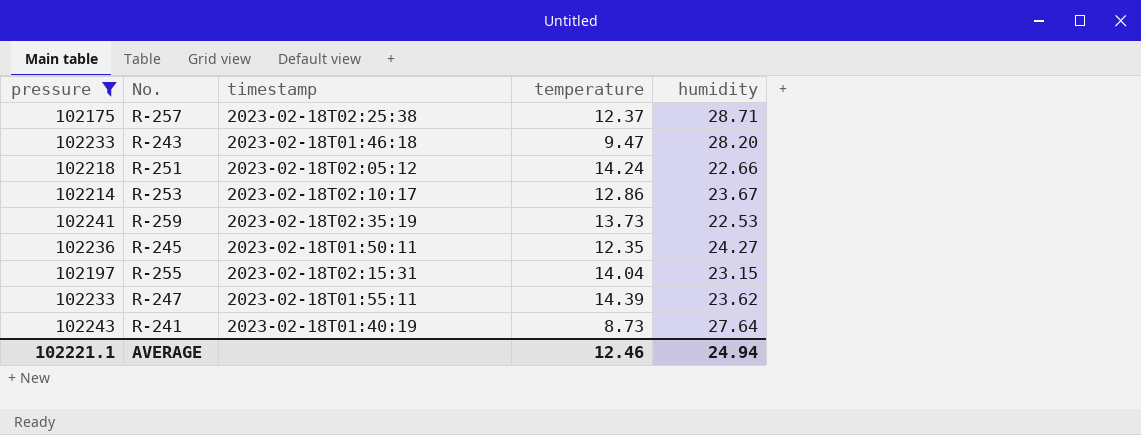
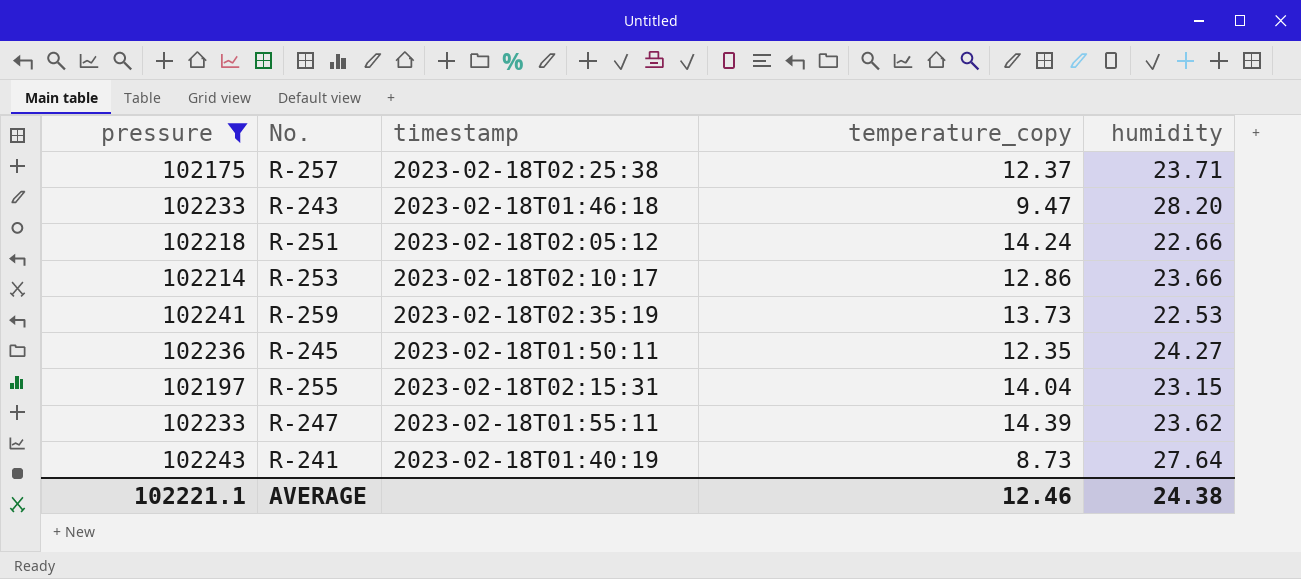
column name: temperature -> temperature_copy
R-257 | humidity: 28.71 -> 23.71
R-253 | humidity: 23.67 -> 23.66
AVERAGE | humidity: 24.94 -> 24.38

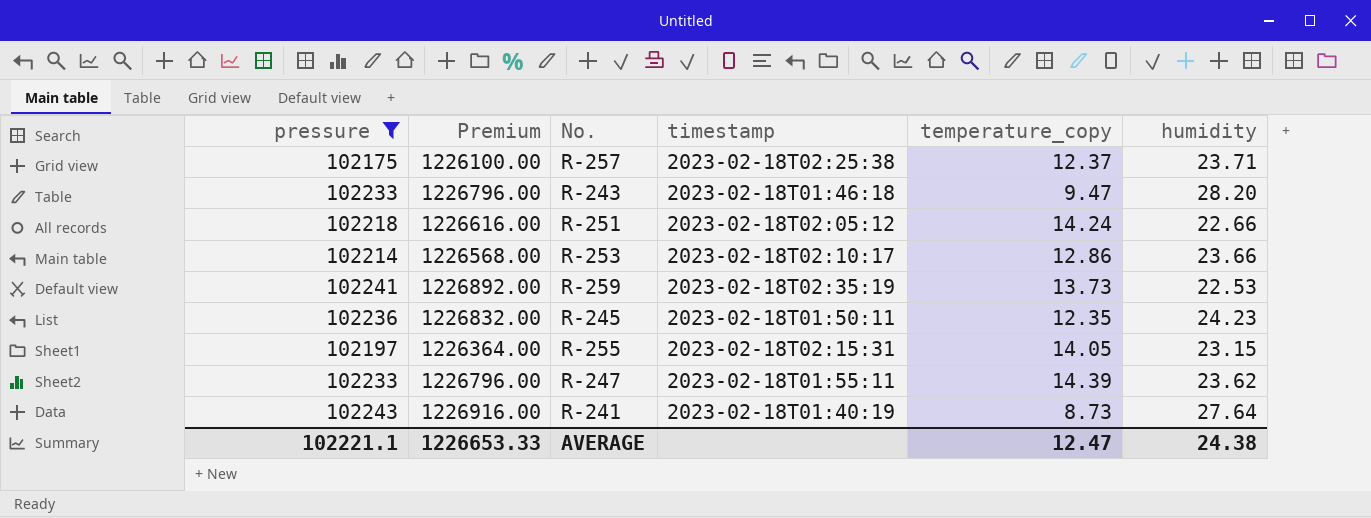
column Premium | formula: none -> [pressure] * 12
R-245 | humidity: 24.27 -> 24.23
R-255 | temperature_copy: 14.04 -> 14.05
AVERAGE | temperature_copy: 12.46 -> 12.47

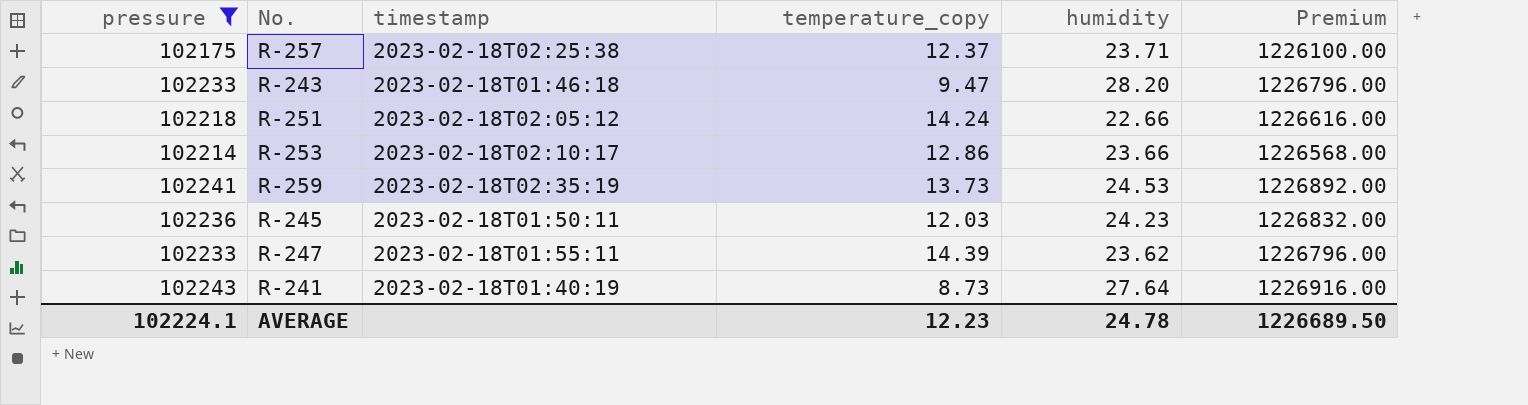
column Premium | position: 2 -> 6
row R-255: 102197 | 1226364.00 | 2023-02-18T02:15:31 | 14.05 | 23.15 -> none
R-259 | humidity: 22.53 -> 24.53
R-245 | temperature_copy: 12.35 -> 12.03
AVERAGE | pressure: 102221.1 -> 102224.1
AVERAGE | temperature_copy: 12.47 -> 12.23
AVERAGE | humidity: 24.38 -> 24.78
AVERAGE | Premium: 1226653.33 -> 1226689.50

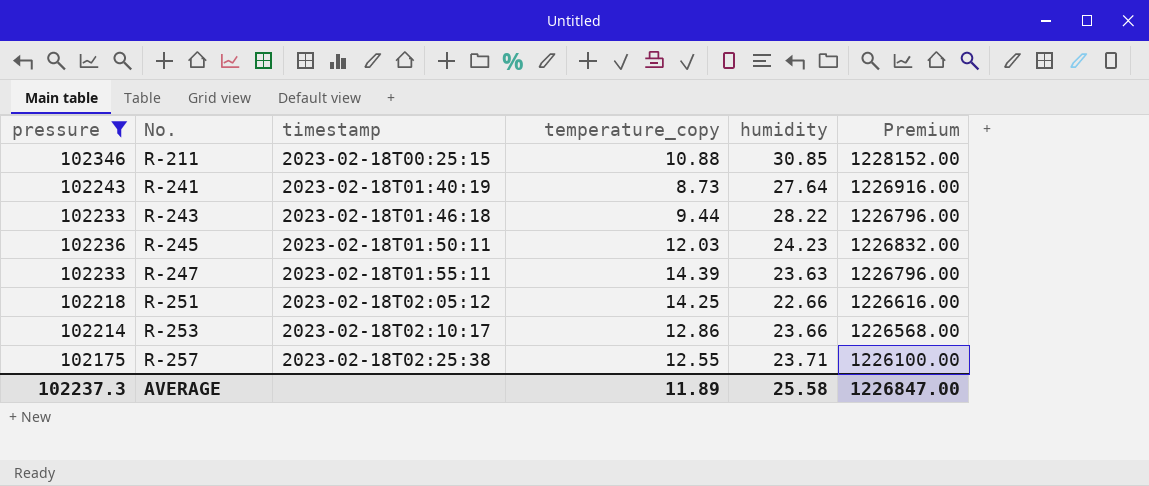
row order: none -> No. ascending
row R-259: 102241 | 2023-02-18T02:35:19 | 13.73 | 24.53 | 1226892.00 -> none
row R-211: none -> 102346 | 2023-02-18T00:25:15 | 10.88 | 30.85 | 1228152.00
R-243 | temperature_copy: 9.47 -> 9.44
R-243 | humidity: 28.20 -> 28.22
R-247 | humidity: 23.62 -> 23.63
R-251 | temperature_copy: 14.24 -> 14.25
R-257 | temperature_copy: 12.37 -> 12.55
AVERAGE | pressure: 102224.1 -> 102237.3
AVERAGE | temperature_copy: 12.23 -> 11.89
AVERAGE | humidity: 24.78 -> 25.58
AVERAGE | Premium: 1226689.50 -> 1226847.00

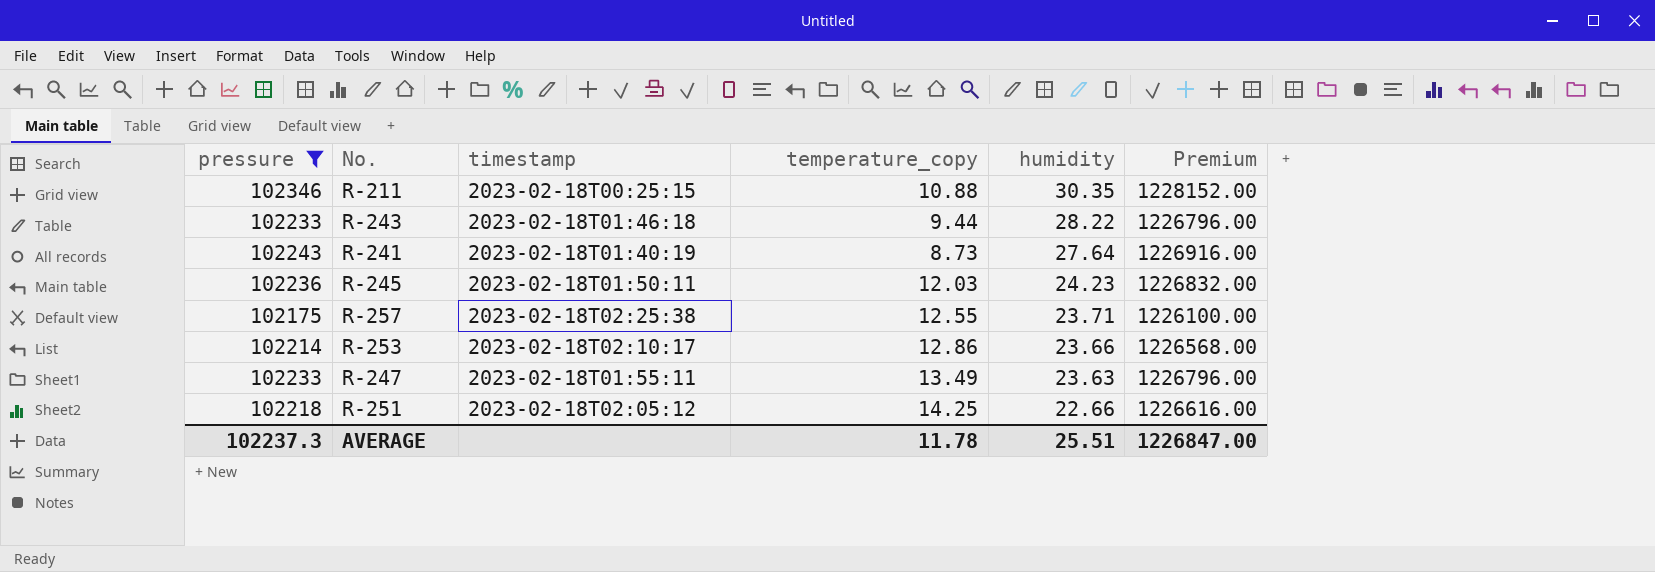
row order: No. ascending -> humidity descending
R-211 | humidity: 30.85 -> 30.35
R-247 | temperature_copy: 14.39 -> 13.49
AVERAGE | temperature_copy: 11.89 -> 11.78
AVERAGE | humidity: 25.58 -> 25.51

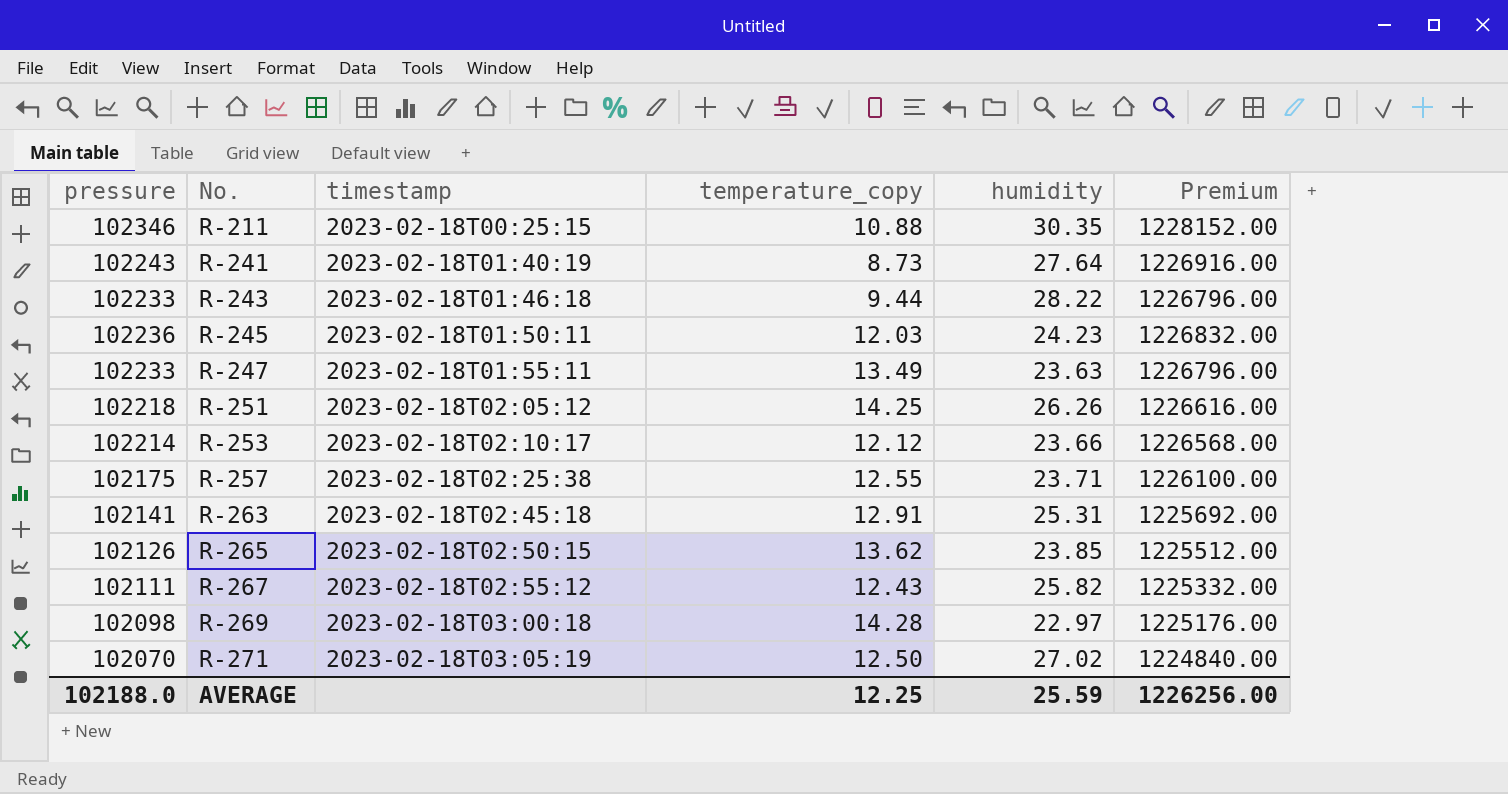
filter: pressure >= 102175 -> none
row order: humidity descending -> No. ascending
R-251 | humidity: 22.66 -> 26.26
R-253 | temperature_copy: 12.86 -> 12.12
AVERAGE | pressure: 102237.3 -> 102188.0
AVERAGE | temperature_copy: 11.78 -> 12.25
AVERAGE | humidity: 25.51 -> 25.59
AVERAGE | Premium: 1226847.00 -> 1226256.00

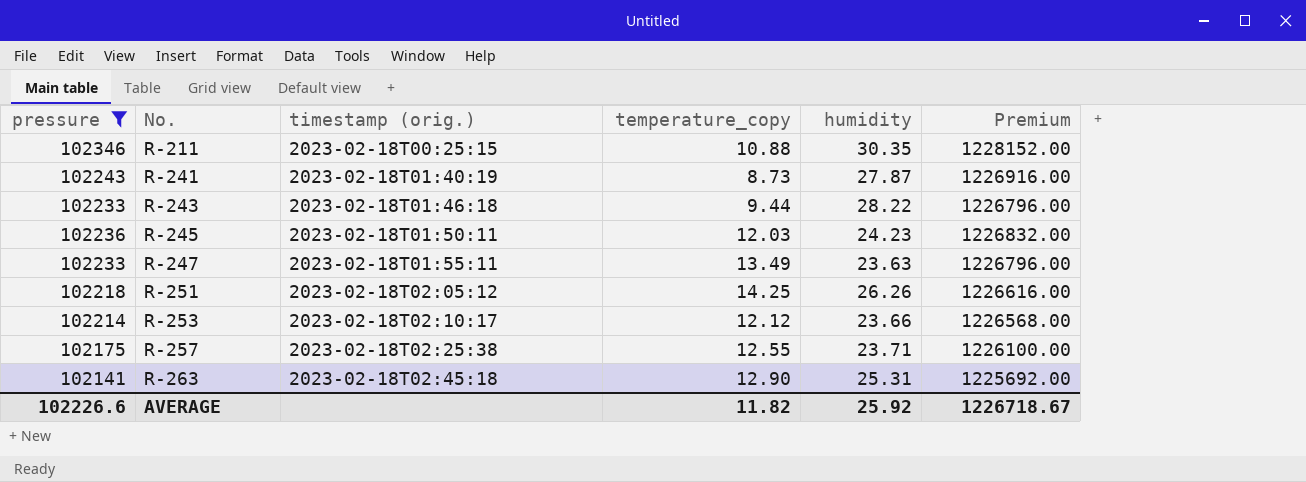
filter: none -> pressure >= 102141
column name: timestamp -> timestamp (orig.)
R-241 | humidity: 27.64 -> 27.87
R-263 | temperature_copy: 12.91 -> 12.90
AVERAGE | pressure: 102188.0 -> 102226.6
AVERAGE | temperature_copy: 12.25 -> 11.82
AVERAGE | humidity: 25.59 -> 25.92
AVERAGE | Premium: 1226256.00 -> 1226718.67

